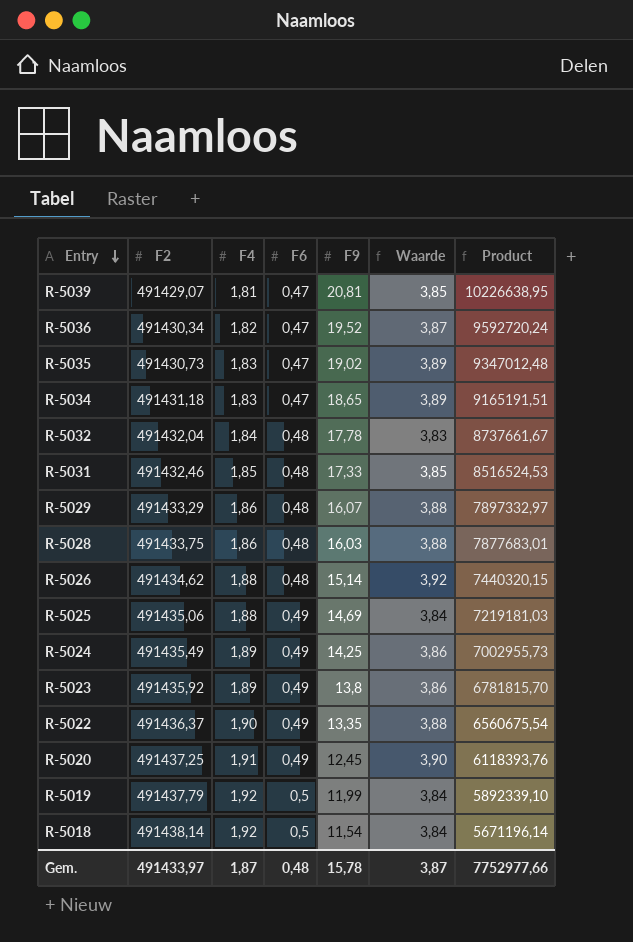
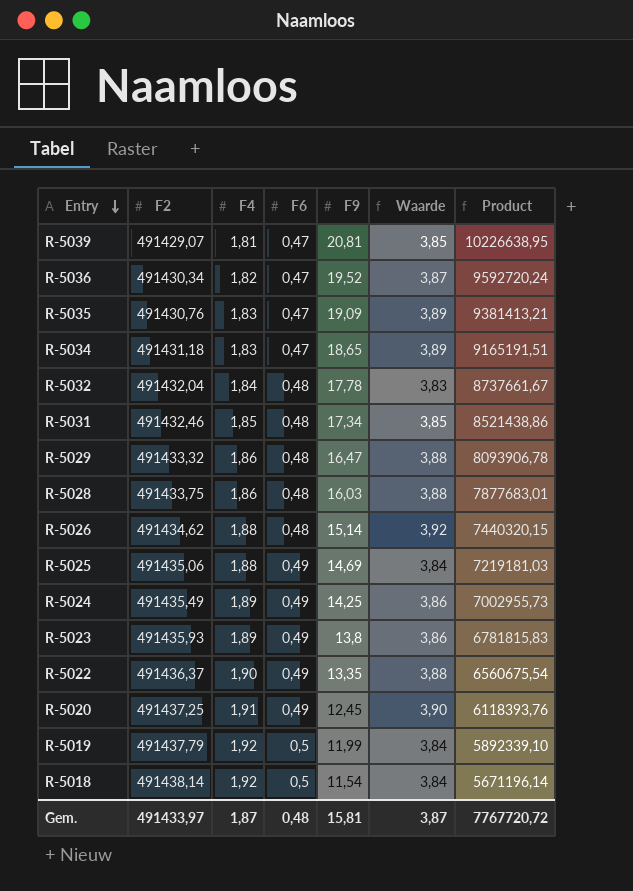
R-5035 | F2: 491430,73 -> 491430,76
R-5035 | F9: 19,02 -> 19,09
R-5035 | Product: 9347012,48 -> 9381413,21
R-5031 | F9: 17,33 -> 17,34
R-5031 | Product: 8516524,53 -> 8521438,86
R-5029 | F2: 491433,29 -> 491433,32
R-5029 | F9: 16,07 -> 16,47
R-5029 | Product: 7897332,97 -> 8093906,78
R-5023 | F2: 491435,92 -> 491435,93
R-5023 | Product: 6781815,70 -> 6781815,83
Gem. | F9: 15,78 -> 15,81
Gem. | Product: 7752977,66 -> 7767720,72

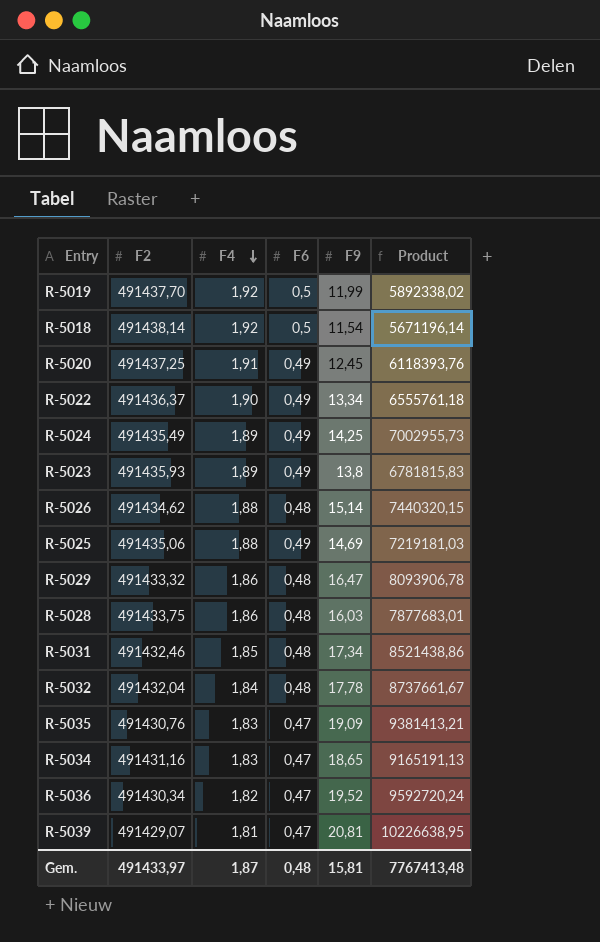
row order: Entry descending -> F4 descending
column Waarde | formula: [F4] / [F6] -> none
R-5019 | F2: 491437,79 -> 491437,70
R-5019 | Product: 5892339,10 -> 5892338,02
R-5022 | F9: 13,35 -> 13,34
R-5022 | Product: 6560675,54 -> 6555761,18
R-5034 | F2: 491431,18 -> 491431,16
R-5034 | Product: 9165191,51 -> 9165191,13
Gem. | Product: 7767720,72 -> 7767413,48

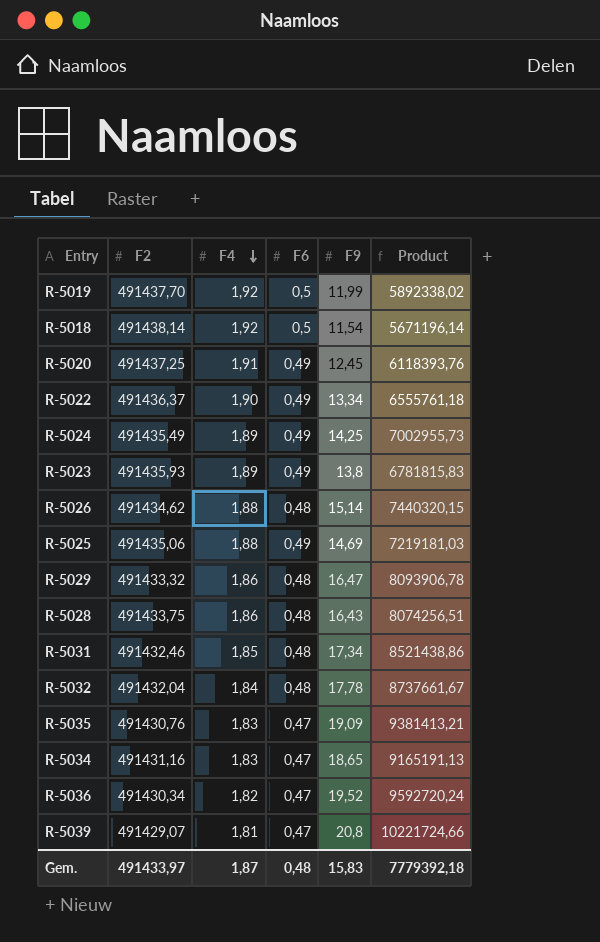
R-5028 | F9: 16,03 -> 16,43
R-5028 | Product: 7877683,01 -> 8074256,51
R-5039 | F9: 20,81 -> 20,8
R-5039 | Product: 10226638,95 -> 10221724,66
Gem. | F9: 15,81 -> 15,83
Gem. | Product: 7767413,48 -> 7779392,18

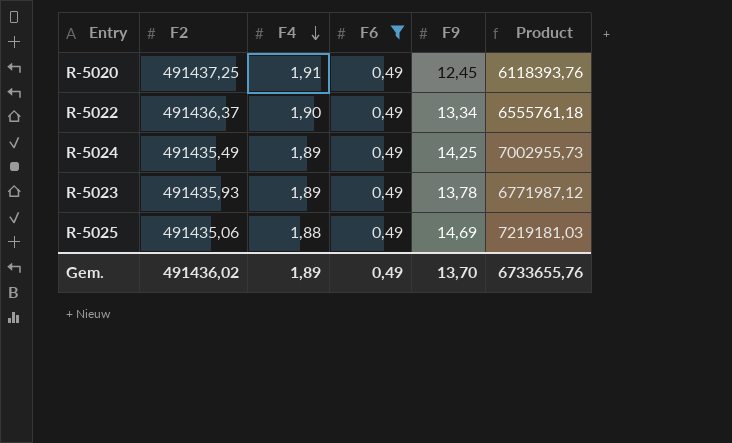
filter: none -> F6 = 0,49
R-5023 | F9: 13,8 -> 13,78
R-5023 | Product: 6781815,83 -> 6771987,12
Gem. | F2: 491433,97 -> 491436,02
Gem. | F4: 1,87 -> 1,89
Gem. | F6: 0,48 -> 0,49
Gem. | F9: 15,83 -> 13,70
Gem. | Product: 7779392,18 -> 6733655,76

